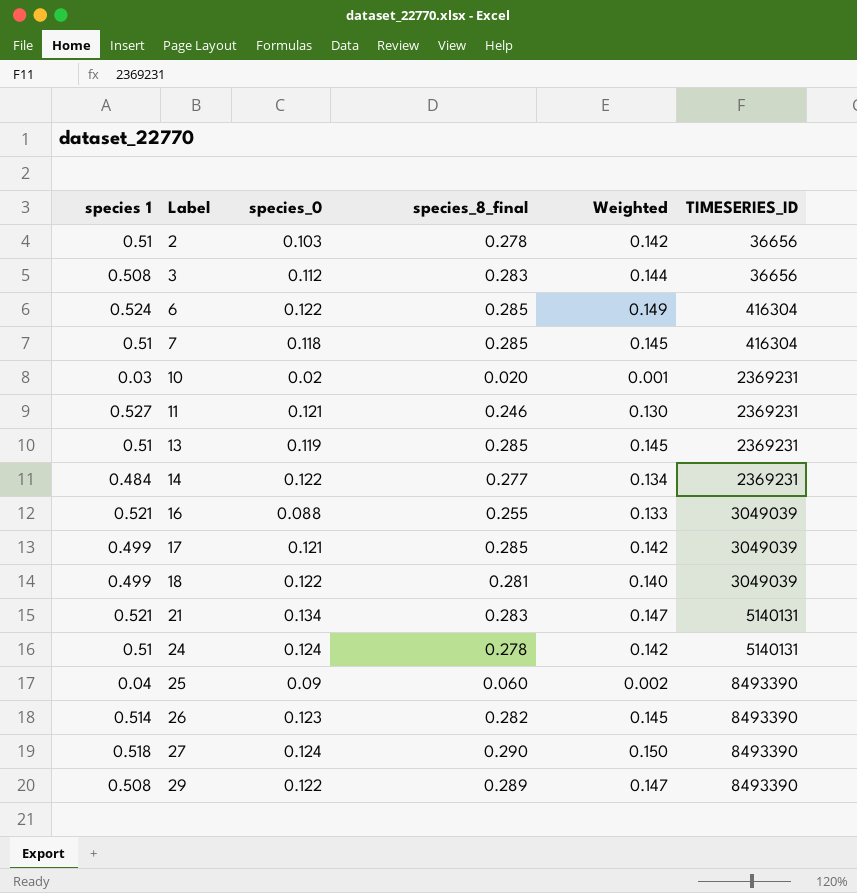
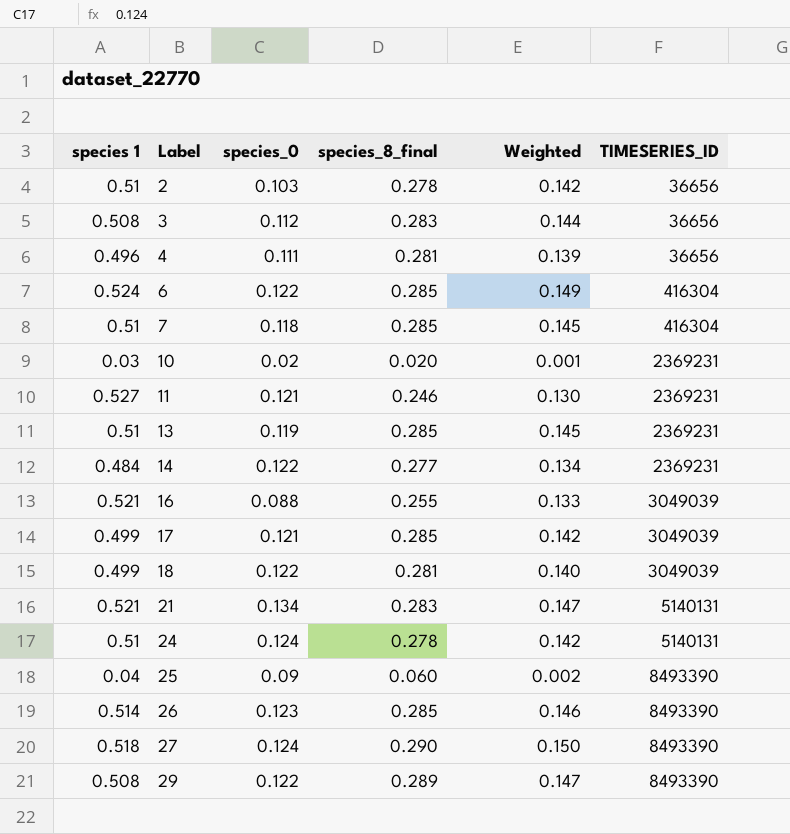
row 4: none -> 0.496 | 0.111 | 0.281 | 0.139 | 36656
26 | species_8_final: 0.282 -> 0.285
26 | Weighted: 0.145 -> 0.146

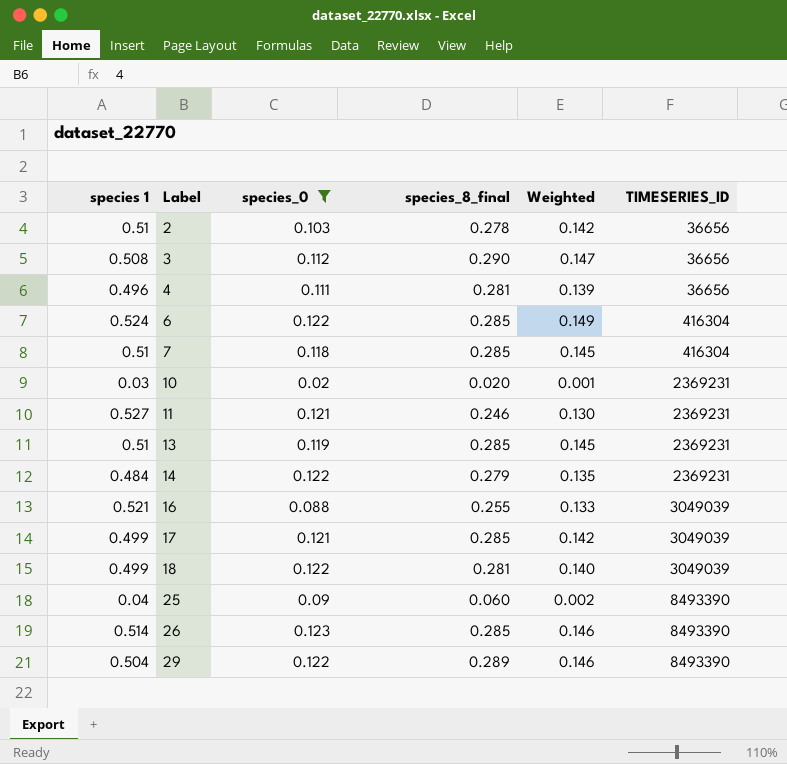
filter: none -> species_0 <= 0.123
3 | species_8_final: 0.283 -> 0.290
3 | Weighted: 0.144 -> 0.147
14 | species_8_final: 0.277 -> 0.279
14 | Weighted: 0.134 -> 0.135
29 | species 1: 0.508 -> 0.504
29 | Weighted: 0.147 -> 0.146

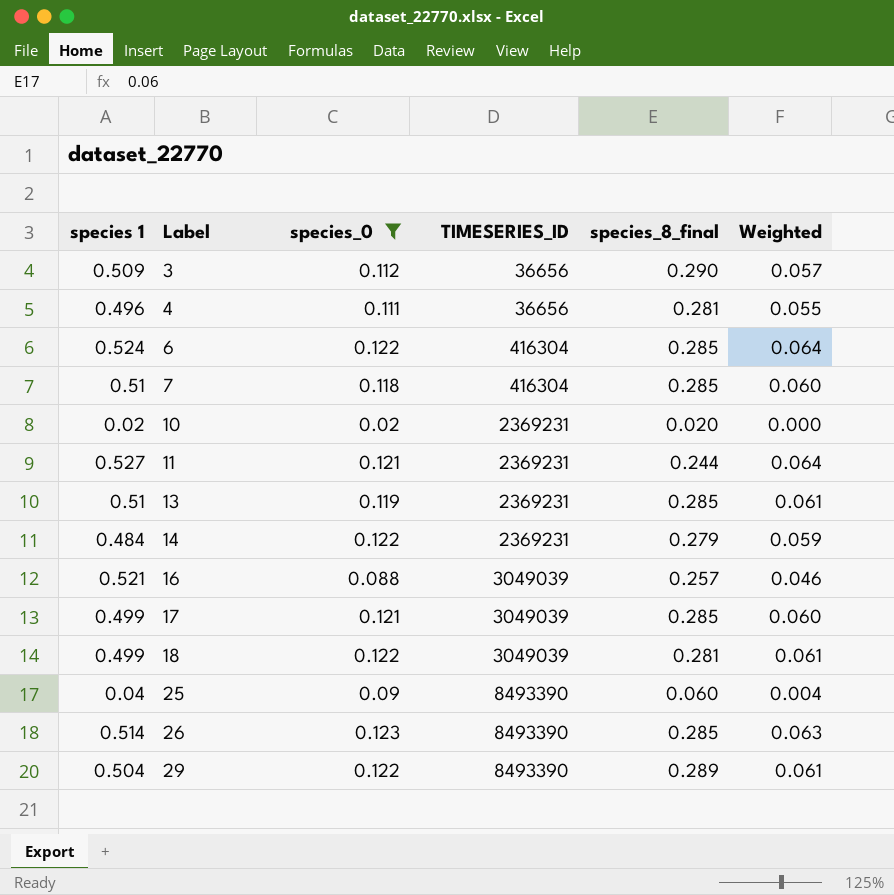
column TIMESERIES_ID | position: 6 -> 4
column Weighted | formula: [species 1] * [species_8_final] -> [species 1] * [species_0]
row 2: 0.51 | 0.103 | 0.278 | 0.142 | 36656 -> none
3 | species 1: 0.508 -> 0.509
10 | species 1: 0.03 -> 0.02
11 | species_8_final: 0.246 -> 0.244
16 | species_8_final: 0.255 -> 0.257

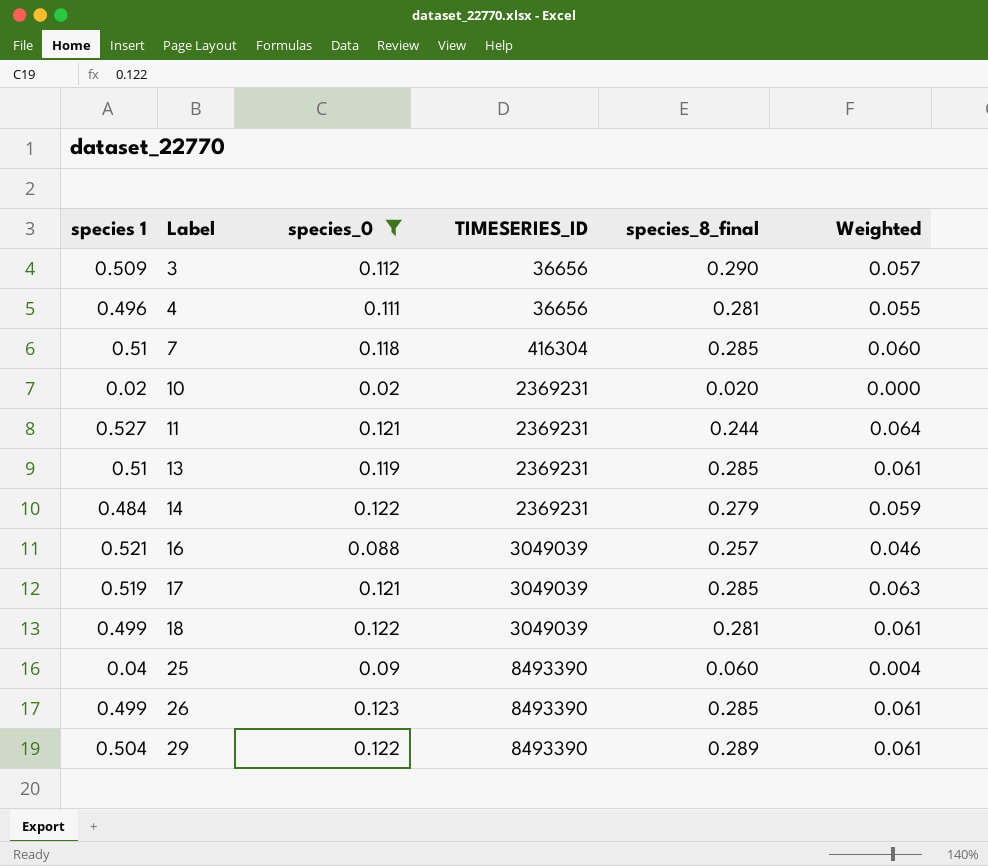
row 6: 0.524 | 0.122 | 416304 | 0.285 | 0.064 -> none
17 | species 1: 0.499 -> 0.519
17 | Weighted: 0.060 -> 0.063
26 | species 1: 0.514 -> 0.499
26 | Weighted: 0.063 -> 0.061

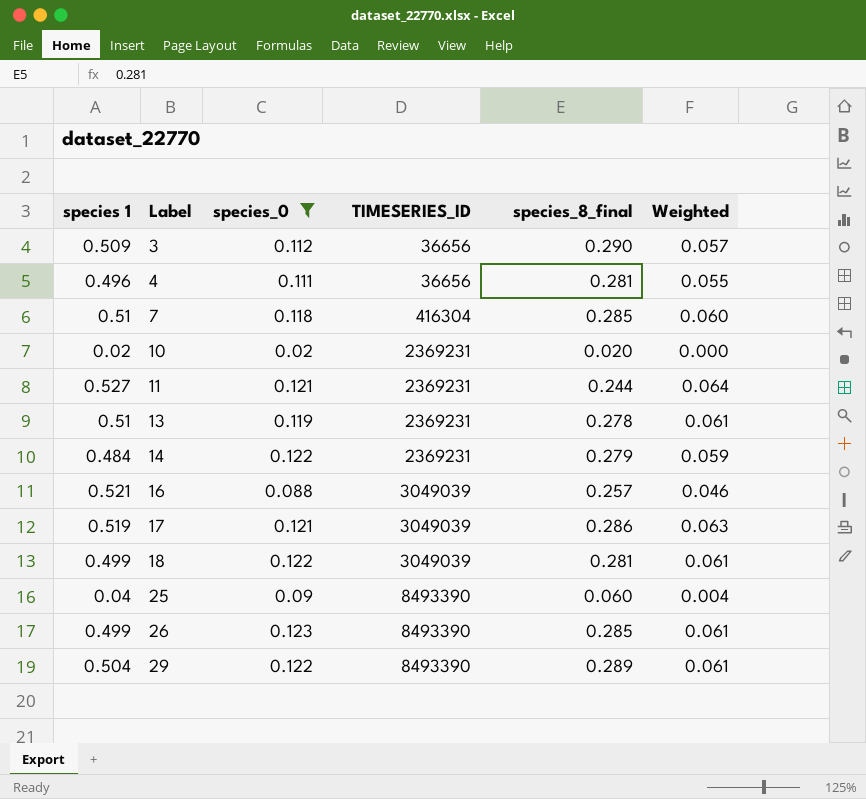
13 | species_8_final: 0.285 -> 0.278
17 | species_8_final: 0.285 -> 0.286

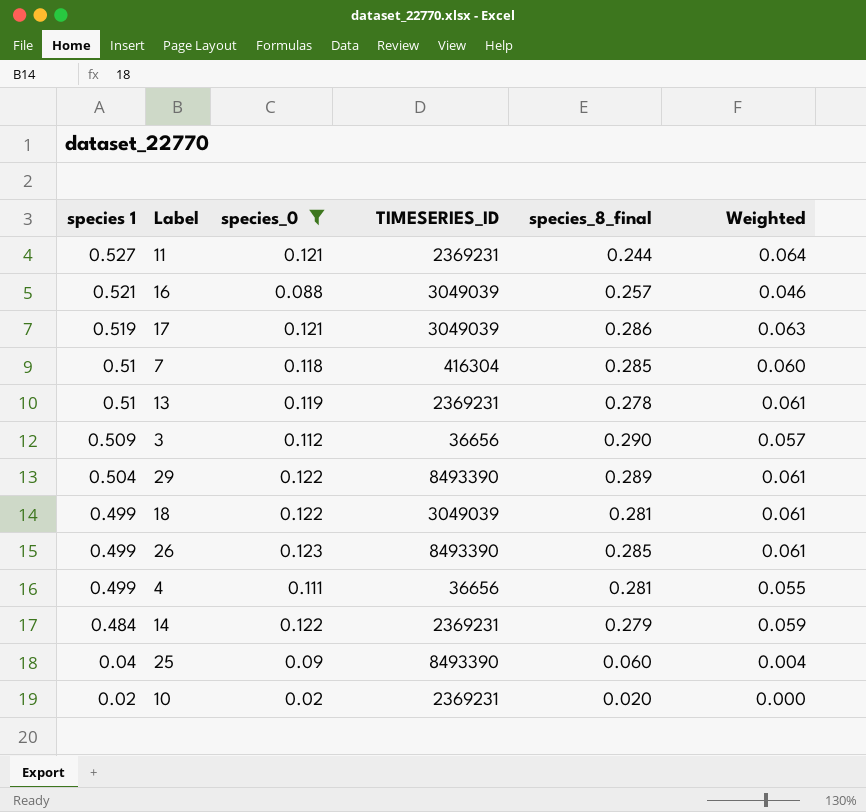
row order: Label ascending -> species 1 descending
4 | species 1: 0.496 -> 0.499

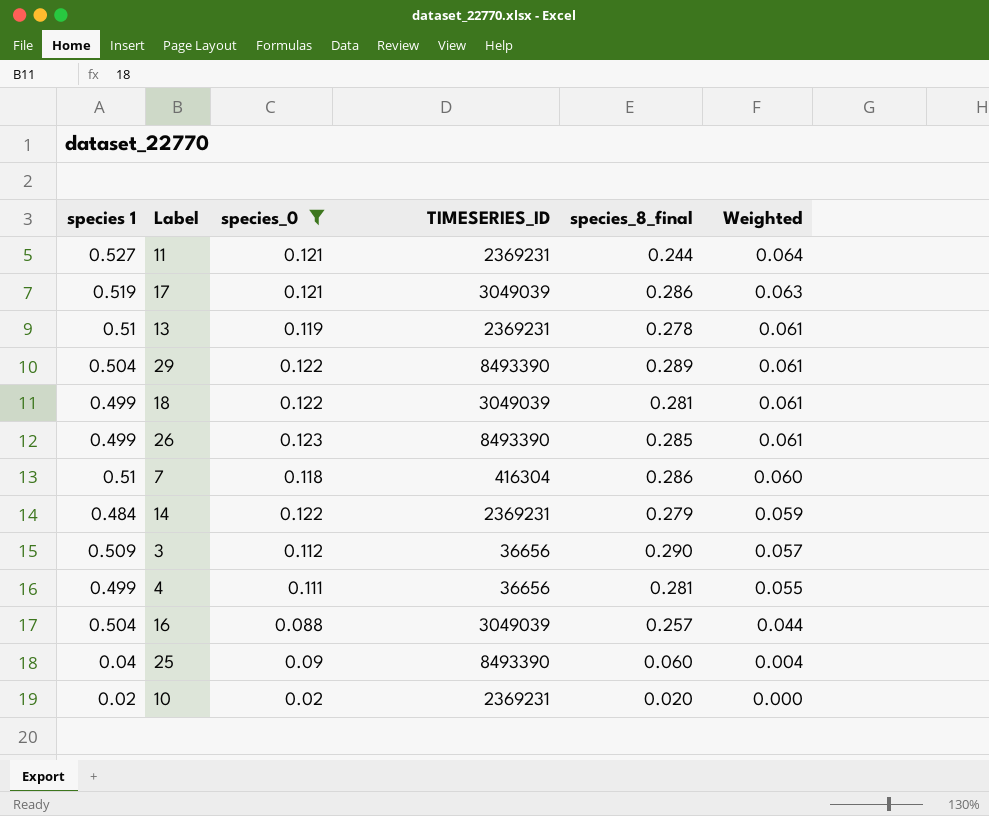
row order: species 1 descending -> Weighted descending
7 | species_8_final: 0.285 -> 0.286
16 | species 1: 0.521 -> 0.504
16 | Weighted: 0.046 -> 0.044

